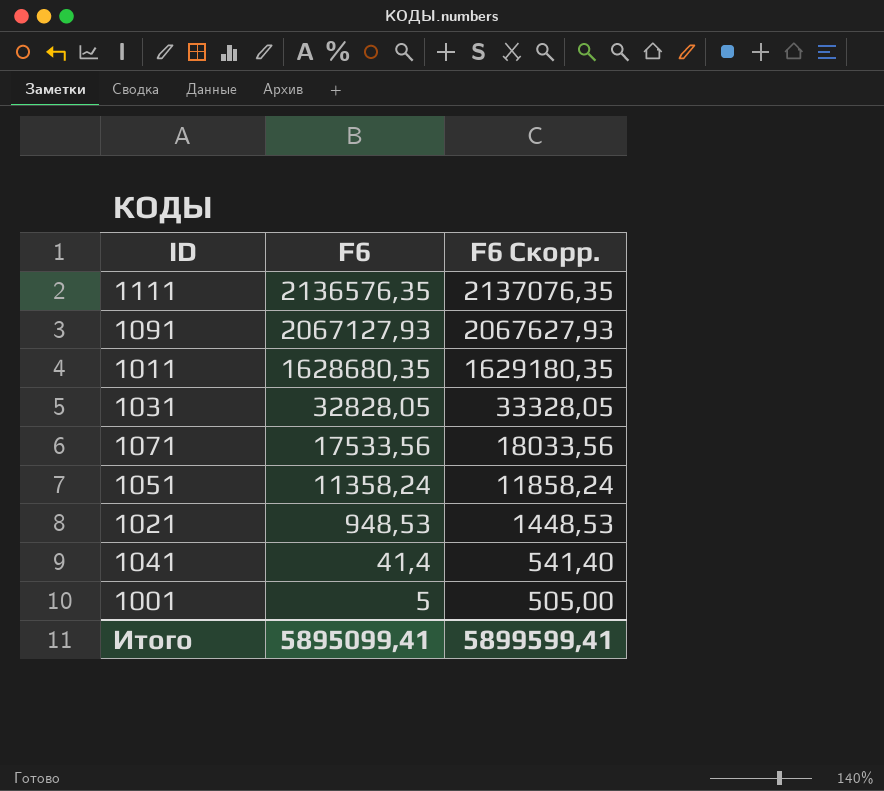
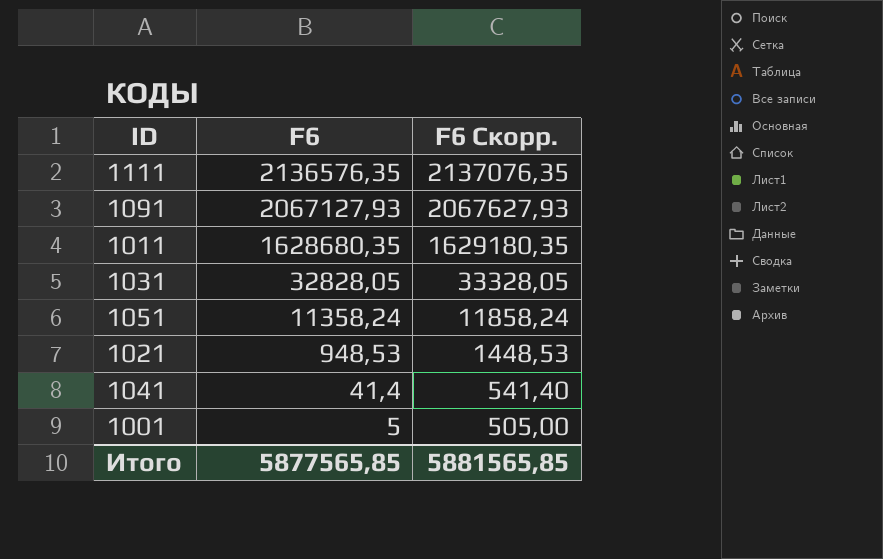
row 1071: 17533,56 | 18033,56 -> none
Итого | F6: 5895099,41 -> 5877565,85
Итого | F6 Скорр.: 5899599,41 -> 5881565,85

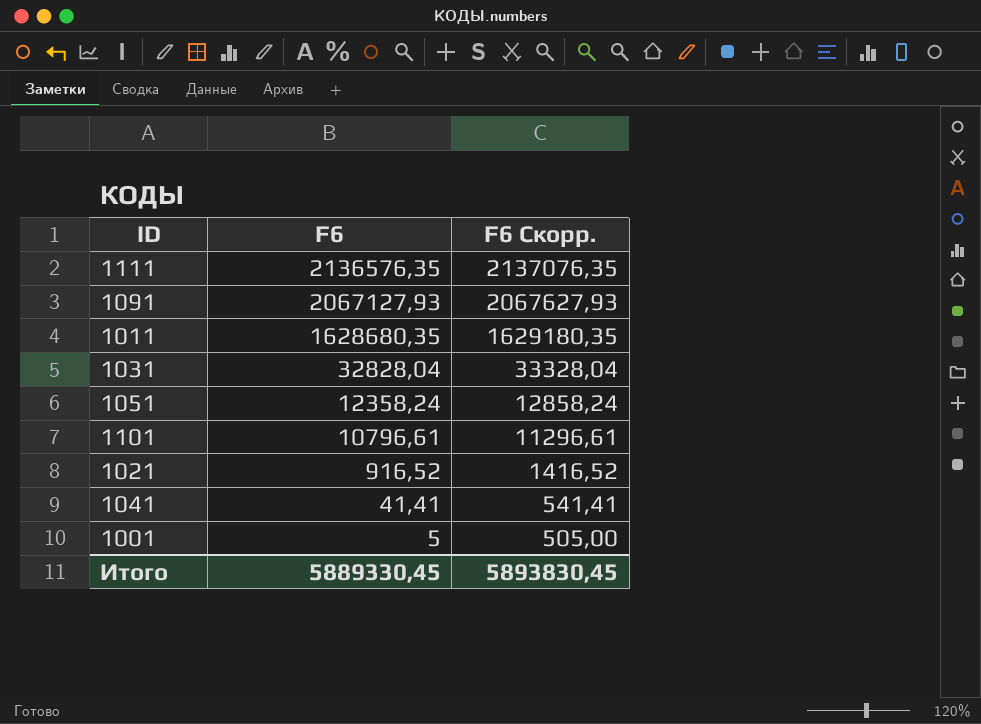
1031 | F6: 32828,05 -> 32828,04
1031 | F6 Скорр.: 33328,05 -> 33328,04
1051 | F6: 11358,24 -> 12358,24
1051 | F6 Скорр.: 11858,24 -> 12858,24
row 1101: none -> 10796,61 | 11296,61
1021 | F6: 948,53 -> 916,52
1021 | F6 Скорр.: 1448,53 -> 1416,52
1041 | F6: 41,4 -> 41,41
1041 | F6 Скорр.: 541,40 -> 541,41
Итого | F6: 5877565,85 -> 5889330,45
Итого | F6 Скорр.: 5881565,85 -> 5893830,45

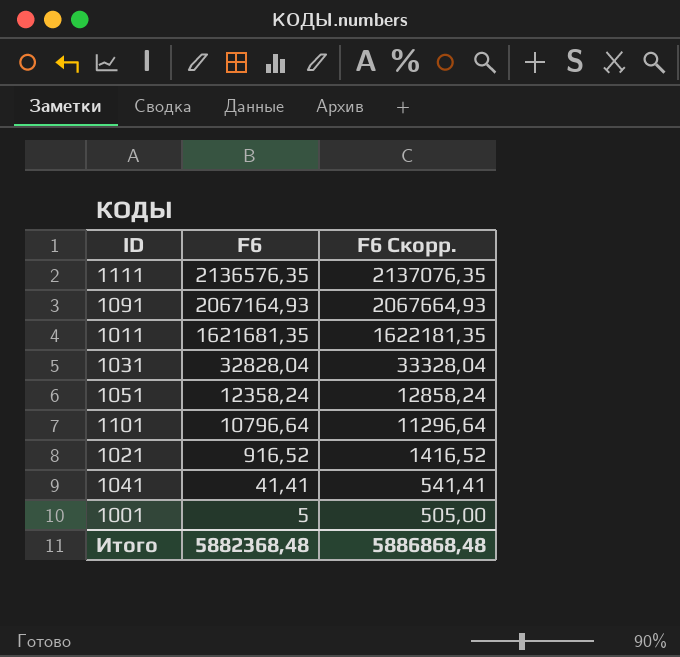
1091 | F6: 2067127,93 -> 2067164,93
1091 | F6 Скорр.: 2067627,93 -> 2067664,93
1011 | F6: 1628680,35 -> 1621681,35
1011 | F6 Скорр.: 1629180,35 -> 1622181,35
1101 | F6: 10796,61 -> 10796,64
1101 | F6 Скорр.: 11296,61 -> 11296,64
Итого | F6: 5889330,45 -> 5882368,48
Итого | F6 Скорр.: 5893830,45 -> 5886868,48

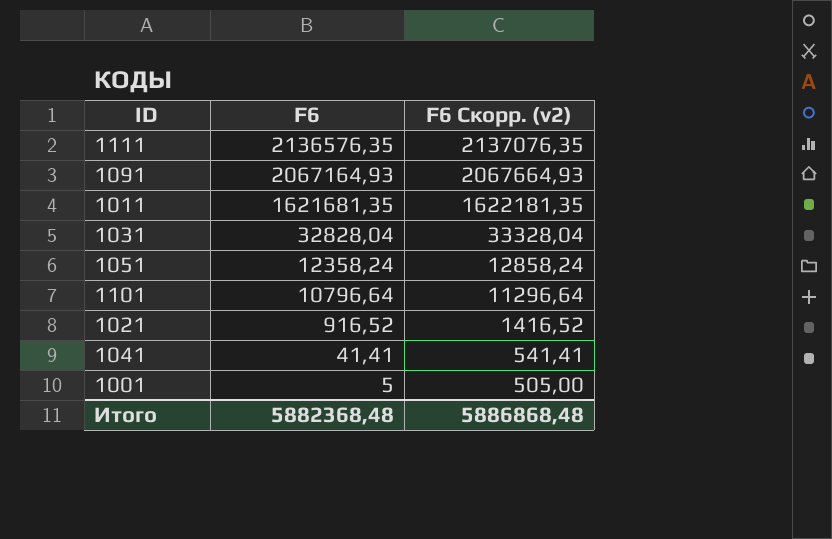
column name: F6 Скорр. -> F6 Скорр. (v2)

